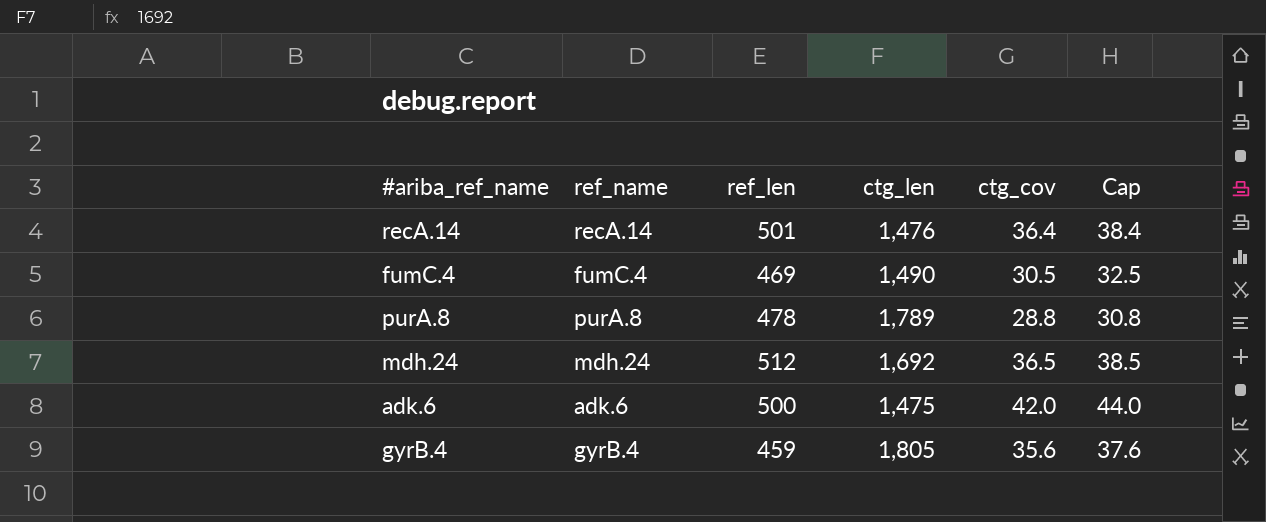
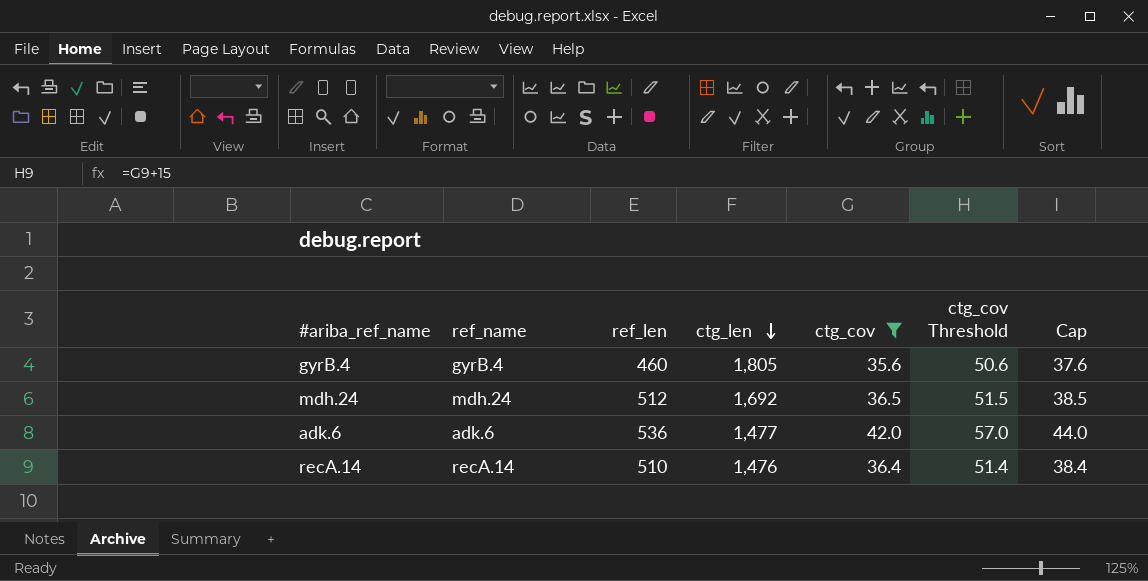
filter: none -> ctg_cov >= 35.6
row order: none -> ctg_len descending
column ctg_cov Threshold | formula: none -> [ctg_cov] + 15
gyrB.4 | ref_len: 459 -> 460
adk.6 | ref_len: 500 -> 536
adk.6 | ctg_len: 1,475 -> 1,477
recA.14 | ref_len: 501 -> 510

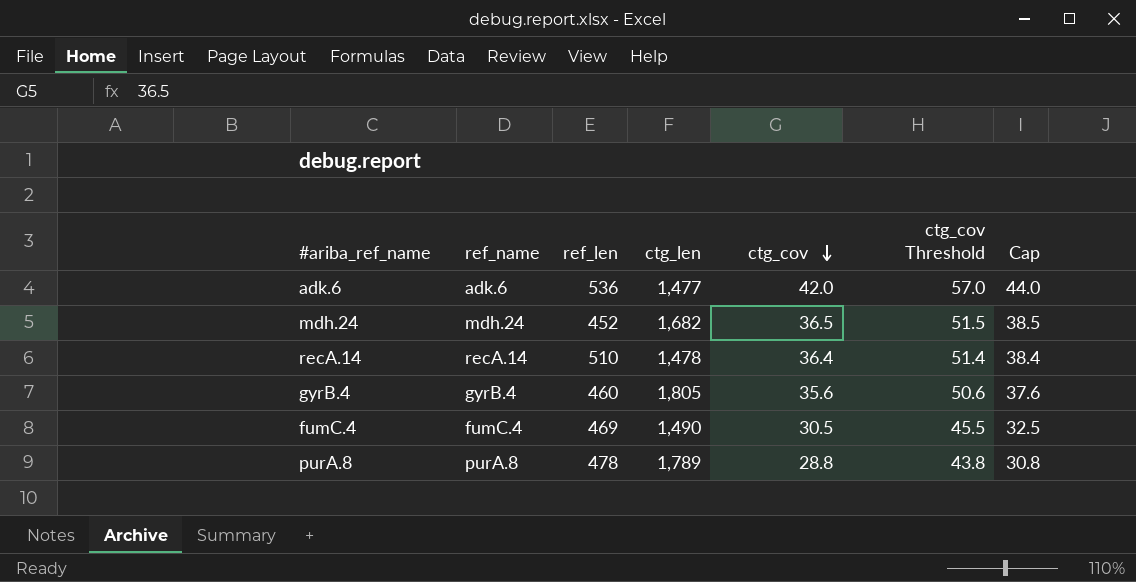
filter: ctg_cov >= 35.6 -> none
row order: ctg_len descending -> ctg_cov descending
mdh.24 | ref_len: 512 -> 452
mdh.24 | ctg_len: 1,692 -> 1,682
recA.14 | ctg_len: 1,476 -> 1,478

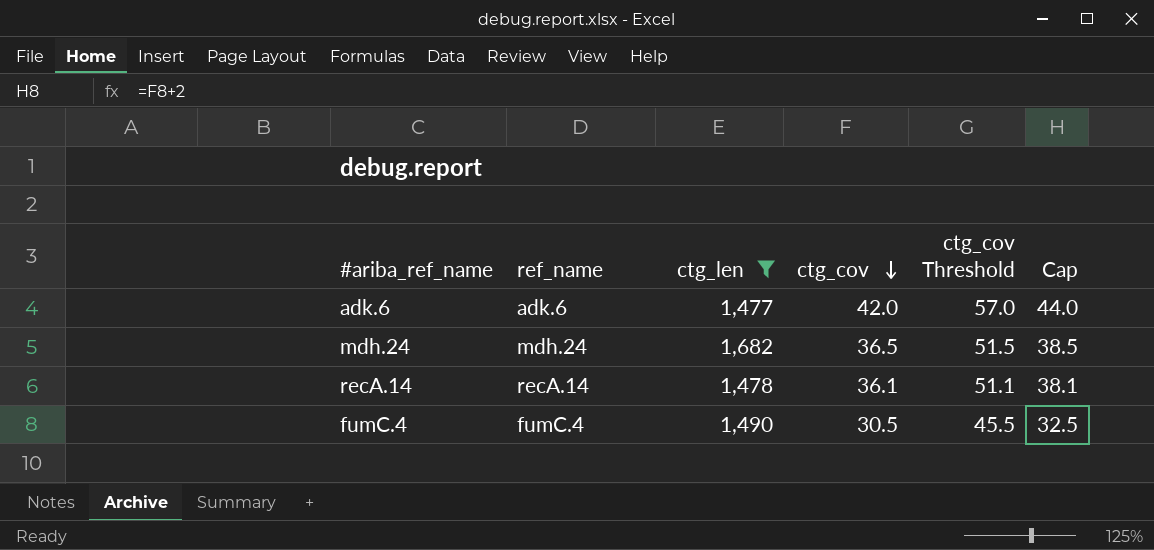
filter: none -> ctg_len <= 1,682
column ref_len | position: 3 -> none
recA.14 | ctg_cov: 36.4 -> 36.1
recA.14 | ctg_cov Threshold: 51.4 -> 51.1
recA.14 | Cap: 38.4 -> 38.1

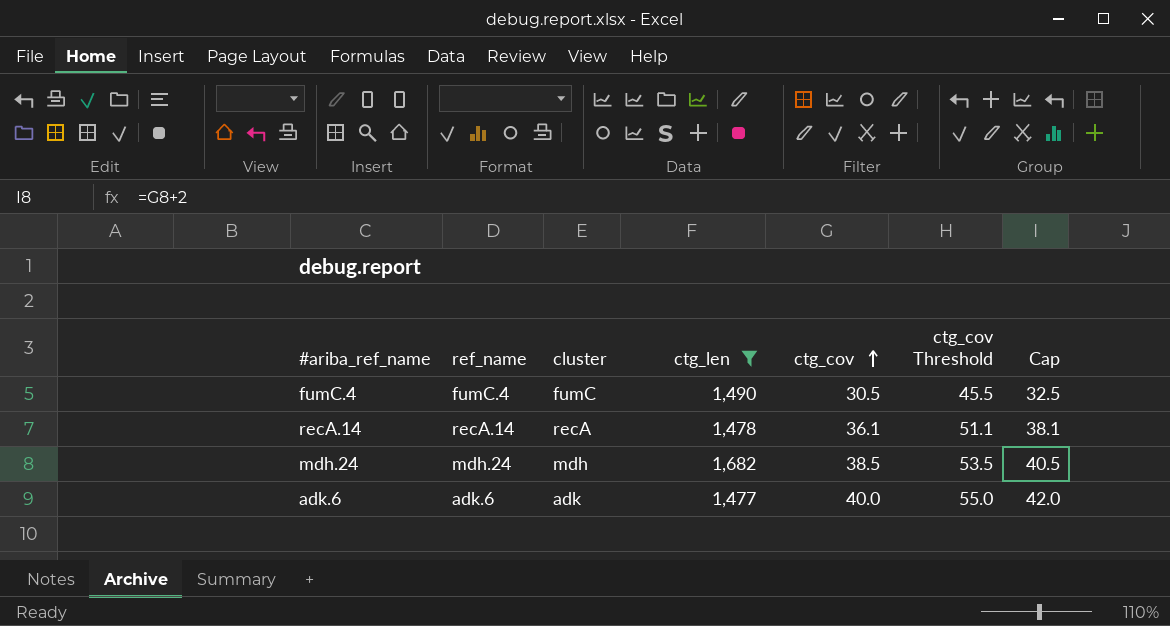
row order: ctg_cov descending -> ctg_cov ascending
column cluster | position: none -> 3
mdh.24 | ctg_cov: 36.5 -> 38.5
mdh.24 | ctg_cov Threshold: 51.5 -> 53.5
mdh.24 | Cap: 38.5 -> 40.5
adk.6 | ctg_cov: 42.0 -> 40.0
adk.6 | ctg_cov Threshold: 57.0 -> 55.0
adk.6 | Cap: 44.0 -> 42.0

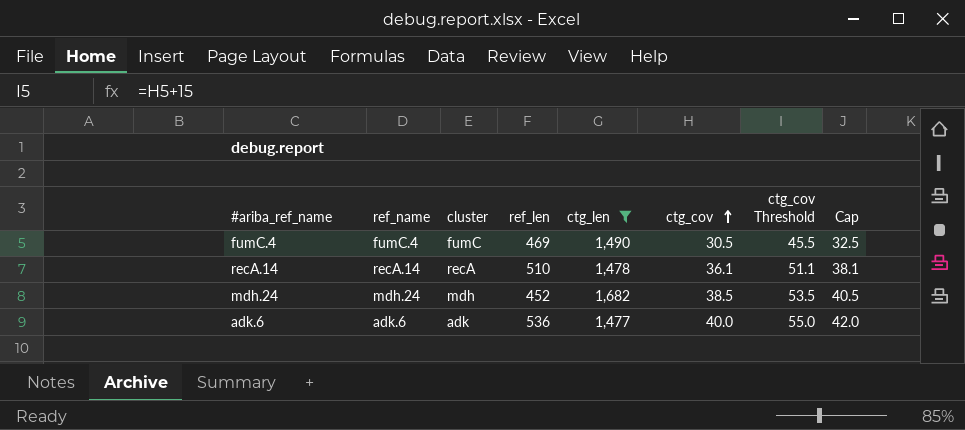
column ref_len | position: none -> 4

